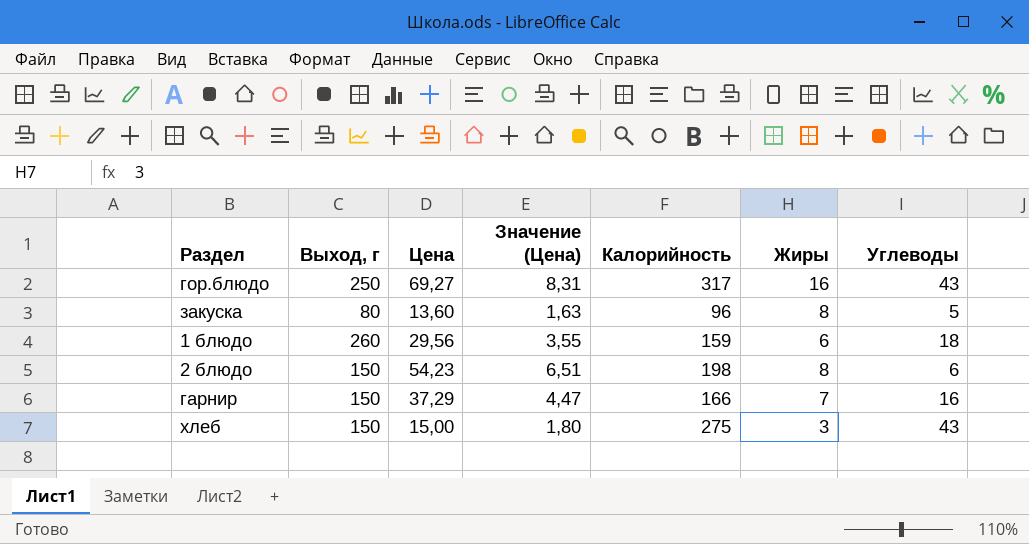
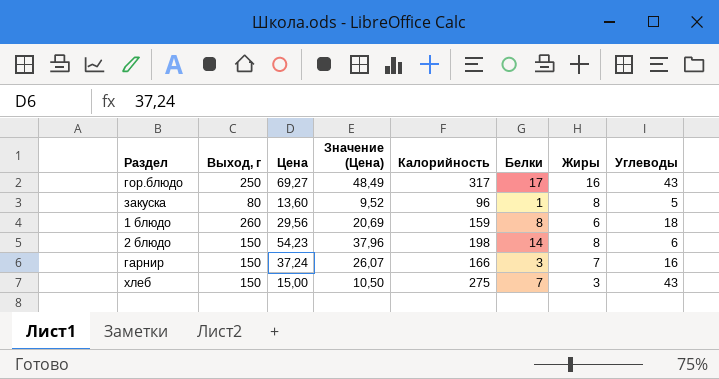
column Значение (Цена) | formula: [Цена] * 0,12 -> [Цена] * 0,7
column Белки | position: none -> 6
гарнир | Цена: 37,29 -> 37,24

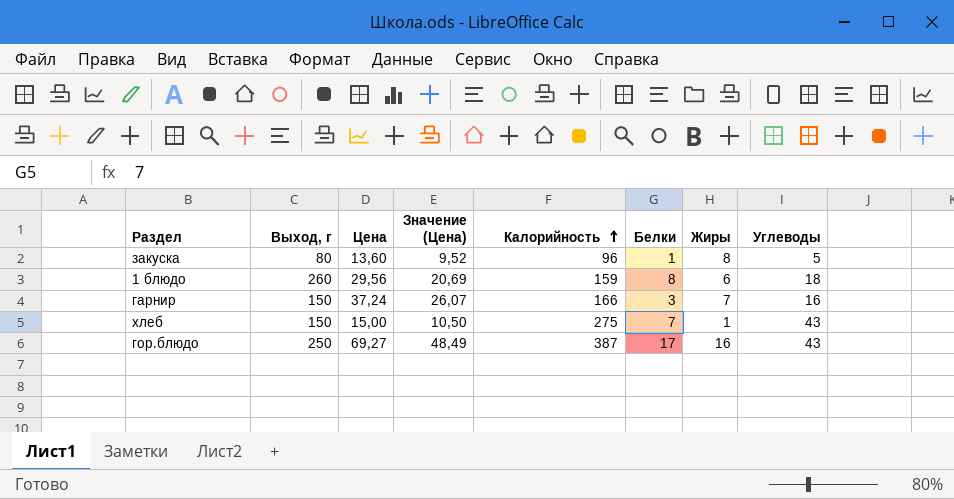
row order: none -> Калорийность ascending
row 2 блюдо: 150 | 54,23 | 37,96 | 198 | 14 | 8 | 6 -> none
хлеб | Жиры: 3 -> 1
гор.блюдо | Калорийность: 317 -> 387

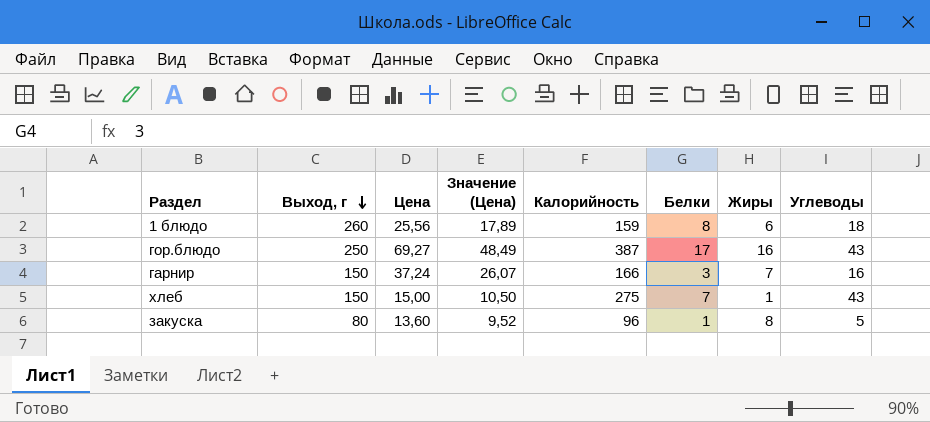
row order: Калорийность ascending -> Выход, г descending
1 блюдо | Цена: 29,56 -> 25,56
1 блюдо | Значение (Цена): 20,69 -> 17,89

